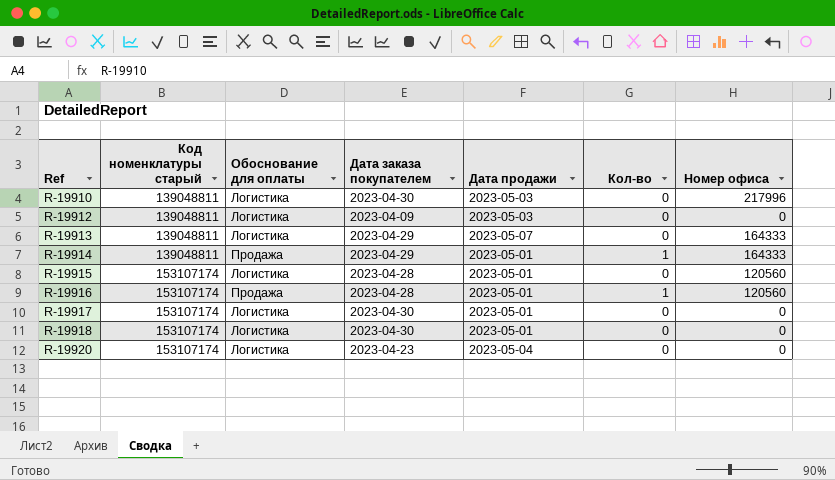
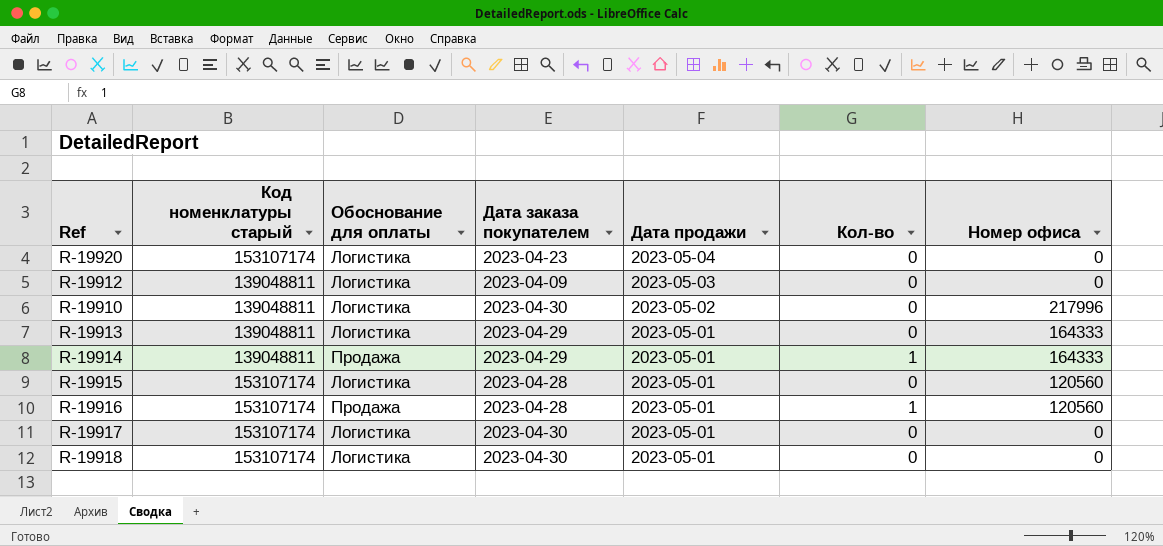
row order: Ref ascending -> Дата продажи descending
R-19910 | Дата продажи: 2023-05-03 -> 2023-05-02
R-19913 | Дата продажи: 2023-05-07 -> 2023-05-01

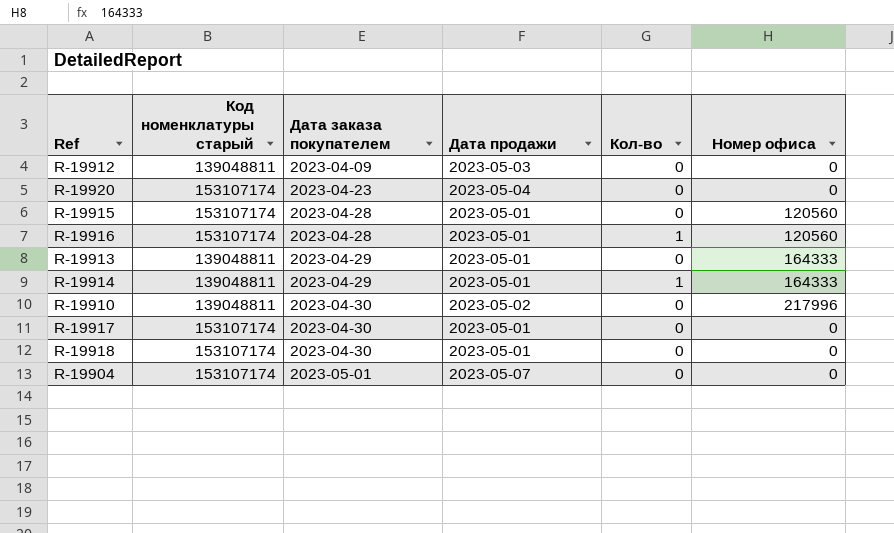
row order: Дата продажи descending -> Дата заказа покупателем ascending
column Обоснование для оплаты | position: 3 -> none
row R-19904: none -> 153107174 | 2023-05-01 | 2023-05-07 | 0 | 0

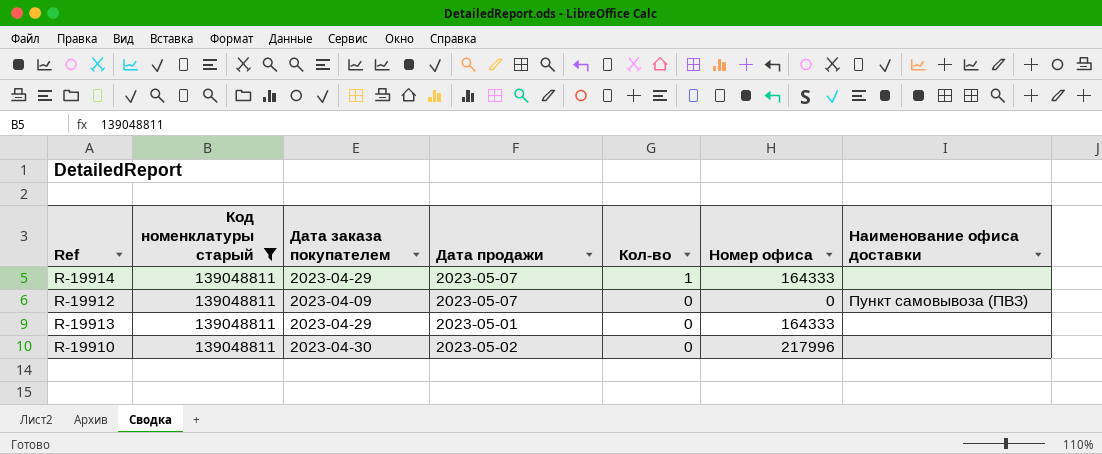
filter: none -> Код номенклатуры старый = 139048811
row order: Дата заказа покупателем ascending -> Кол-во descending
column Наименование офиса доставки | position: none -> 7
R-19914 | Дата продажи: 2023-05-01 -> 2023-05-07
R-19912 | Дата продажи: 2023-05-03 -> 2023-05-07

